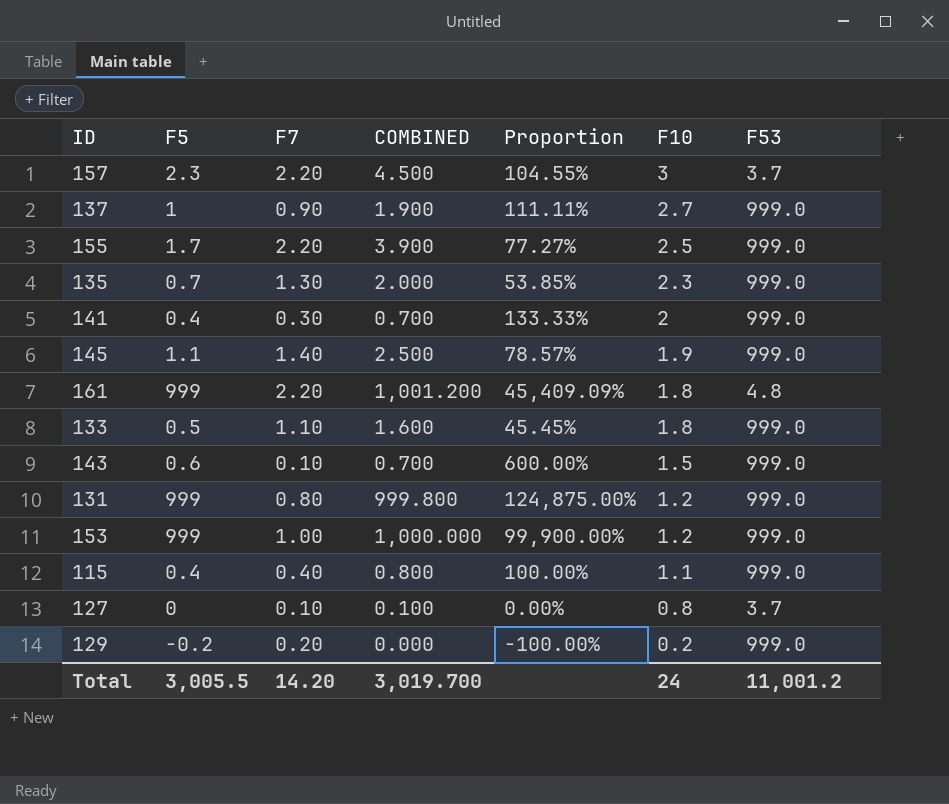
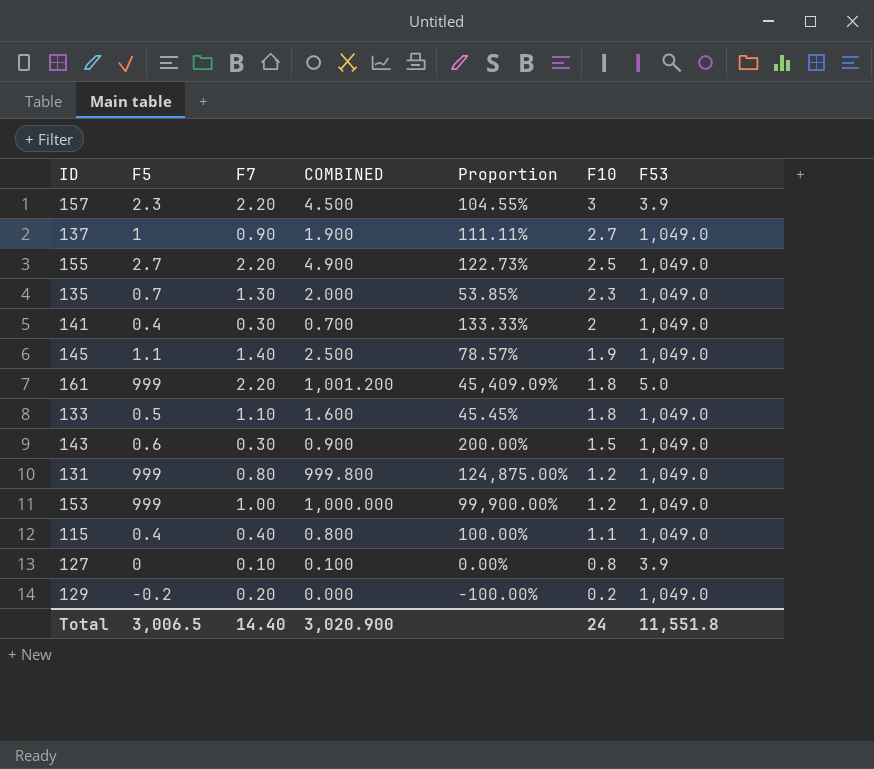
157 | F53: 3.7 -> 3.9
137 | F53: 999.0 -> 1,049.0
155 | F5: 1.7 -> 2.7
155 | COMBINED: 3.900 -> 4.900
155 | Proportion: 77.27% -> 122.73%
155 | F53: 999.0 -> 1,049.0
135 | F53: 999.0 -> 1,049.0
141 | F53: 999.0 -> 1,049.0
145 | F53: 999.0 -> 1,049.0
161 | F53: 4.8 -> 5.0
133 | F53: 999.0 -> 1,049.0
143 | F7: 0.10 -> 0.30
143 | COMBINED: 0.700 -> 0.900
143 | Proportion: 600.00% -> 200.00%
143 | F53: 999.0 -> 1,049.0
131 | F53: 999.0 -> 1,049.0
153 | F53: 999.0 -> 1,049.0
115 | F53: 999.0 -> 1,049.0
127 | F53: 3.7 -> 3.9
129 | F53: 999.0 -> 1,049.0
Total | F5: 3,005.5 -> 3,006.5
Total | F7: 14.20 -> 14.40
Total | COMBINED: 3,019.700 -> 3,020.900
Total | F53: 11,001.2 -> 11,551.8

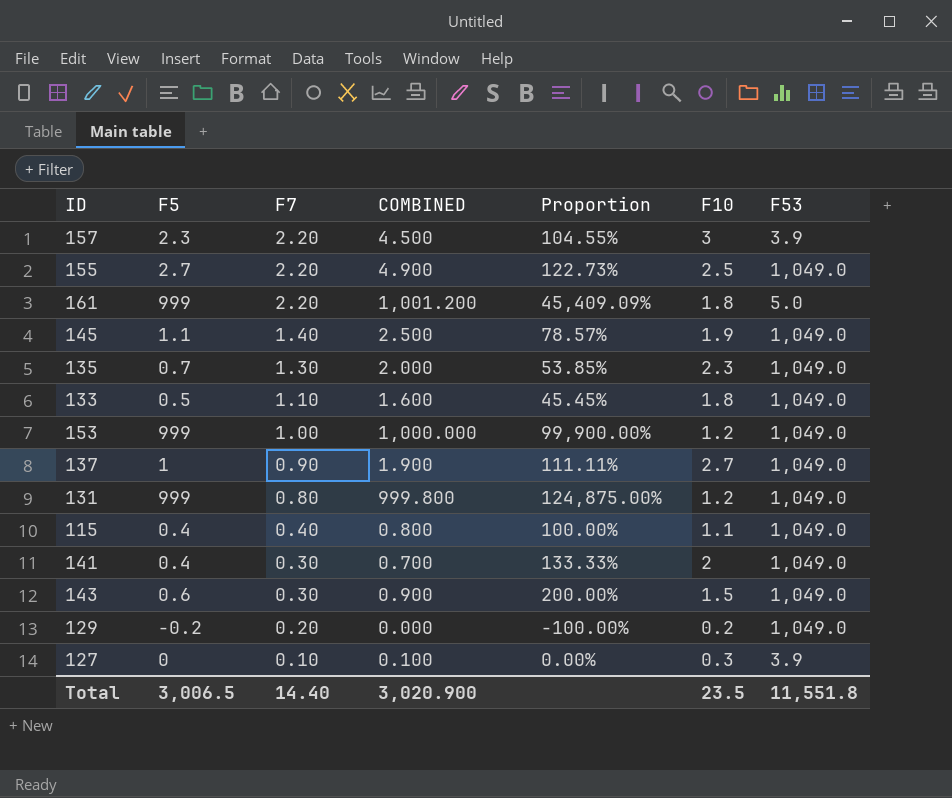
row order: F10 descending -> F7 descending
127 | F10: 0.8 -> 0.3
Total | F10: 24 -> 23.5

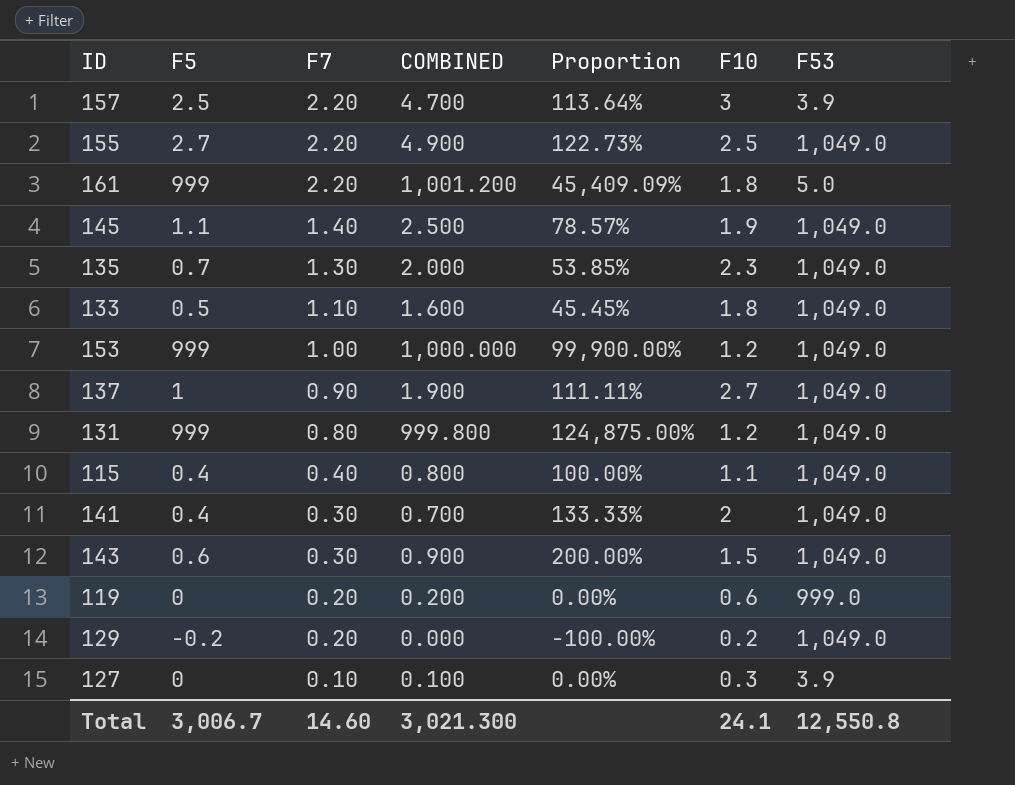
157 | F5: 2.3 -> 2.5
157 | COMBINED: 4.500 -> 4.700
157 | Proportion: 104.55% -> 113.64%
row 119: none -> 0 | 0.20 | 0.200 | 0.00% | 0.6 | 999.0
Total | F5: 3,006.5 -> 3,006.7
Total | F7: 14.40 -> 14.60
Total | COMBINED: 3,020.900 -> 3,021.300
Total | F10: 23.5 -> 24.1
Total | F53: 11,551.8 -> 12,550.8

